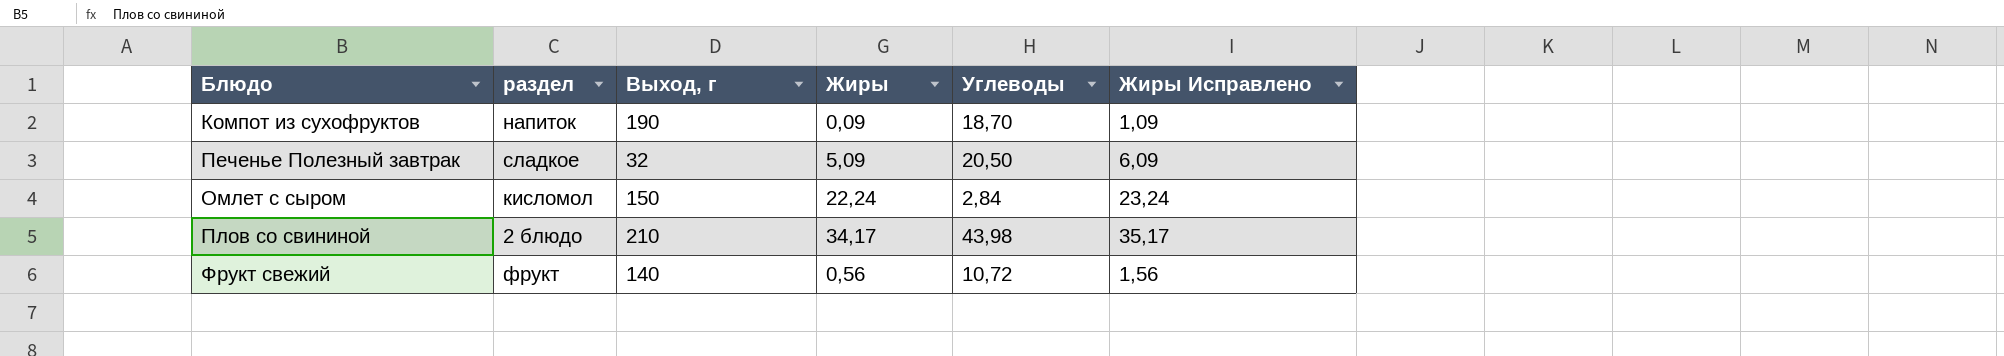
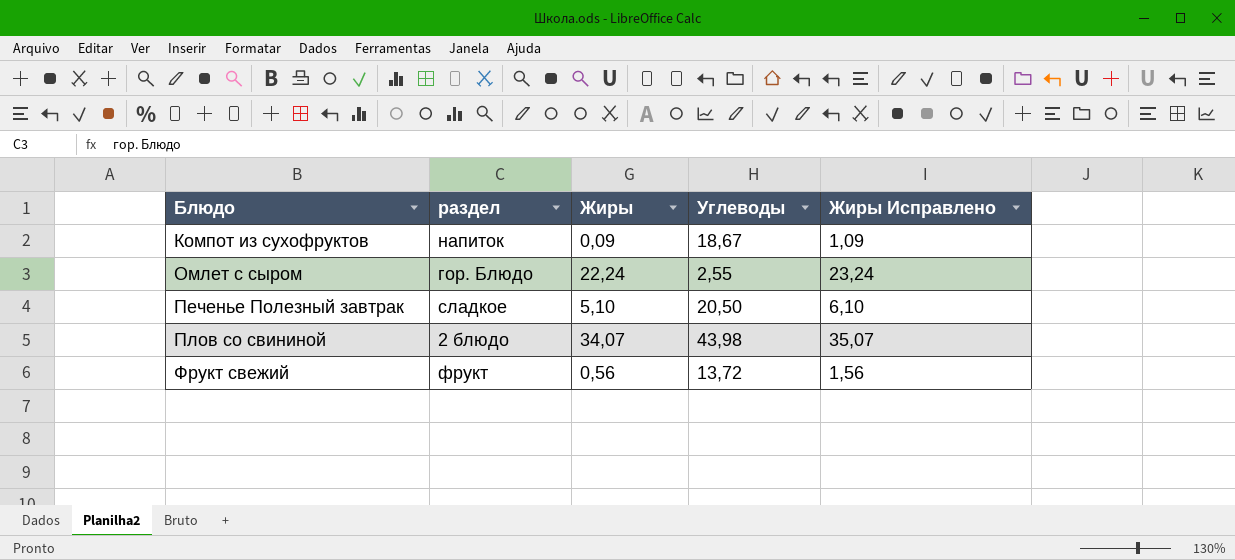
row order: none -> Блюдо ascending
column Выход, г | position: 3 -> none
Компот из сухофруктов | Углеводы: 18,70 -> 18,67
Омлет с сыром | раздел: кисломол -> гор. Блюдо
Омлет с сыром | Углеводы: 2,84 -> 2,55
Печенье Полезный завтрак | Жиры: 5,09 -> 5,10
Печенье Полезный завтрак | Жиры Исправлено: 6,09 -> 6,10
Плов со свининой | Жиры: 34,17 -> 34,07
Плов со свининой | Жиры Исправлено: 35,17 -> 35,07
Фрукт свежий | Углеводы: 10,72 -> 13,72

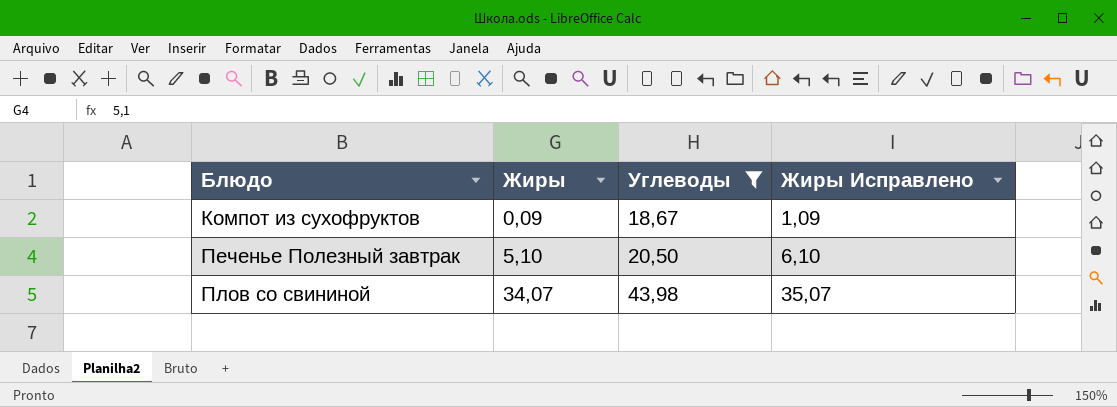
filter: none -> Углеводы >= 18,67
column раздел | position: 2 -> none

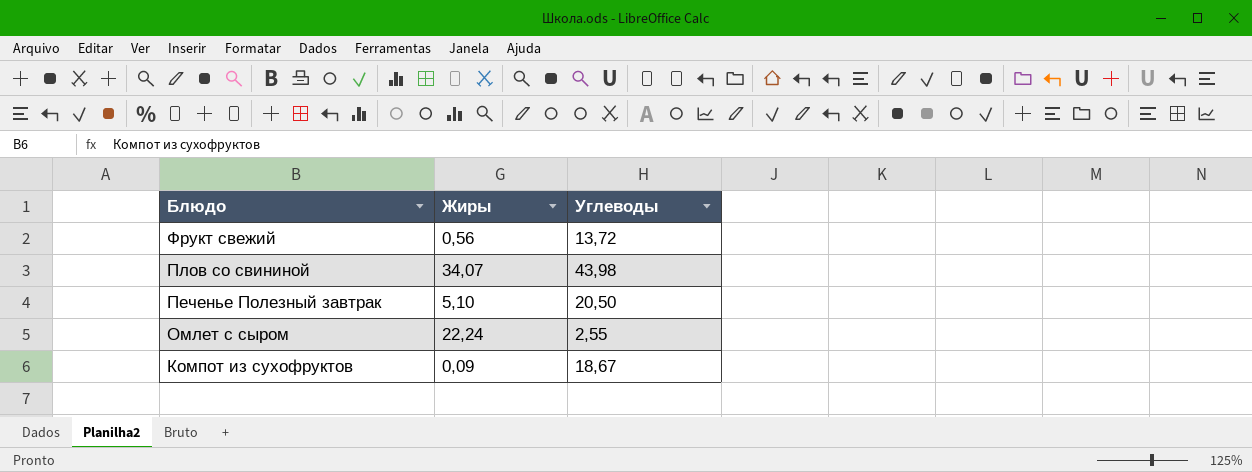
filter: Углеводы >= 18,67 -> none
row order: Блюдо ascending -> Блюдо descending
column Жиры Исправлено | formula: [Жиры] + 1 -> none

